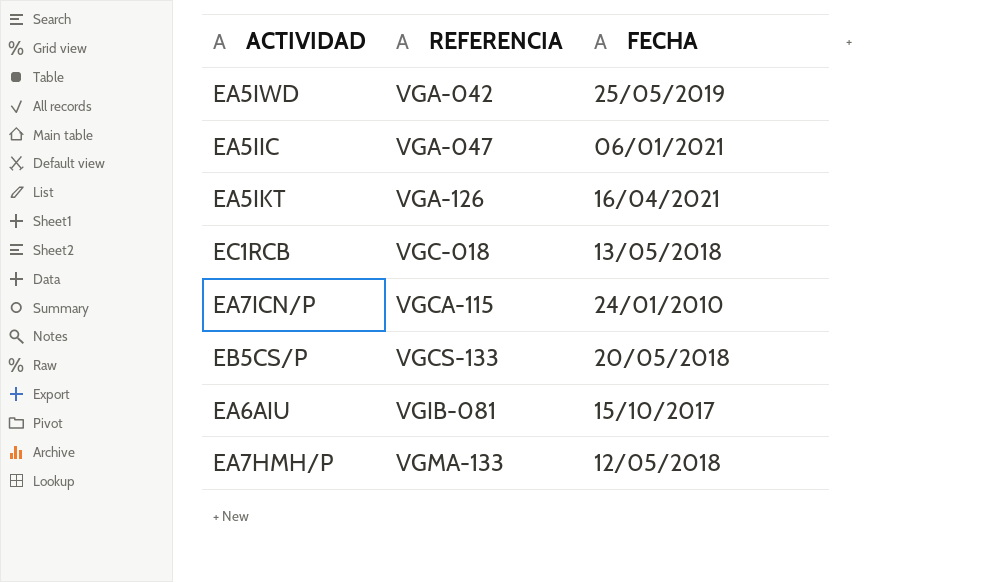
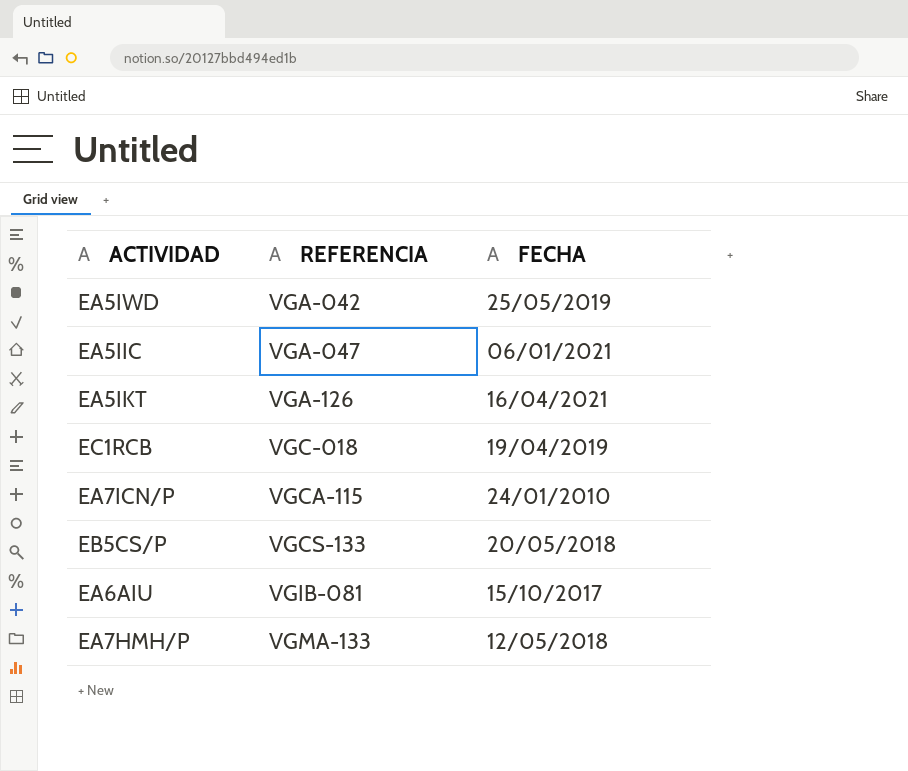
EC1RCB | FECHA: 13/05/2018 -> 19/04/2019

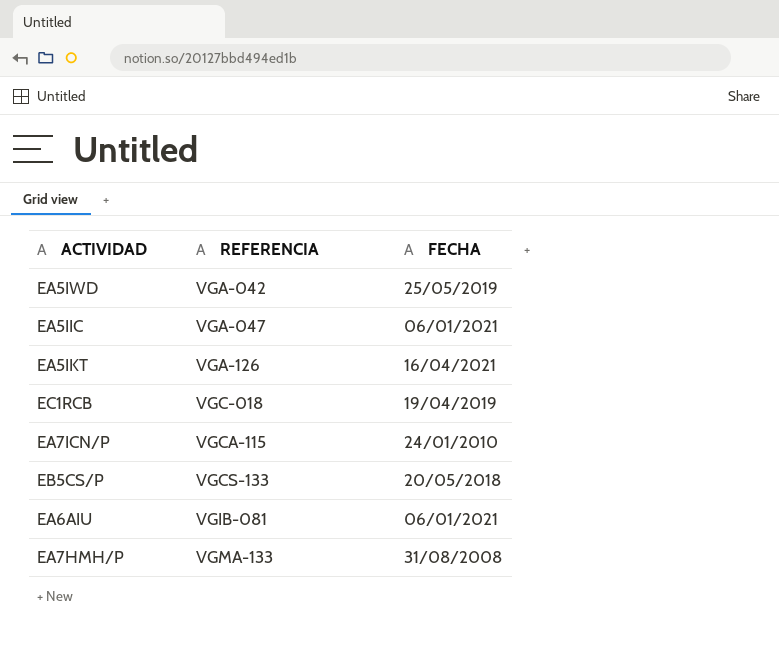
EA6AIU | FECHA: 15/10/2017 -> 06/01/2021
EA7HMH/P | FECHA: 12/05/2018 -> 31/08/2008

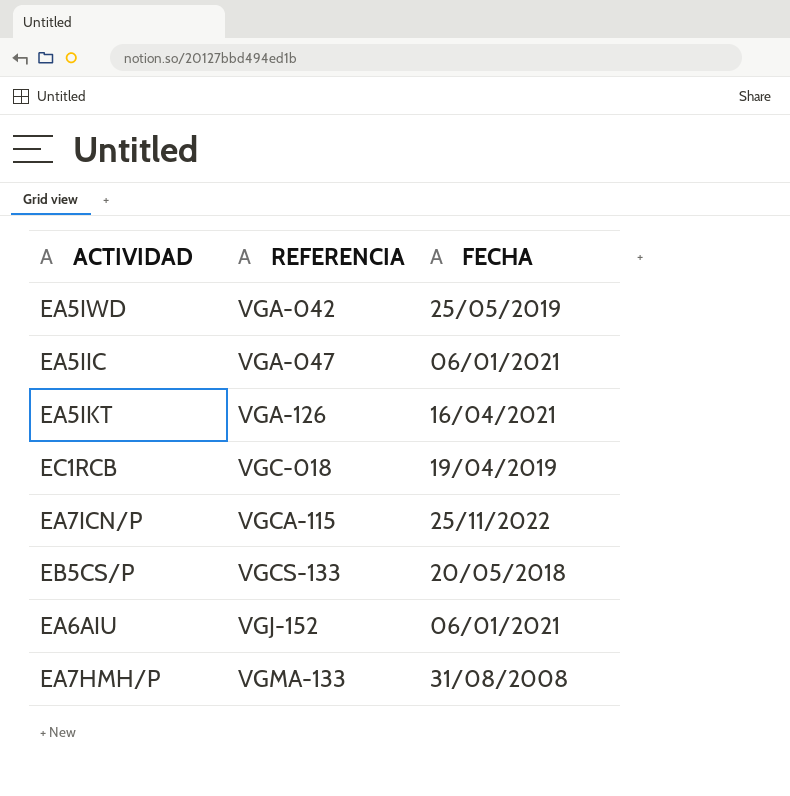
EA7ICN/P | FECHA: 24/01/2010 -> 25/11/2022
EA6AIU | REFERENCIA: VGIB-081 -> VGJ-152

